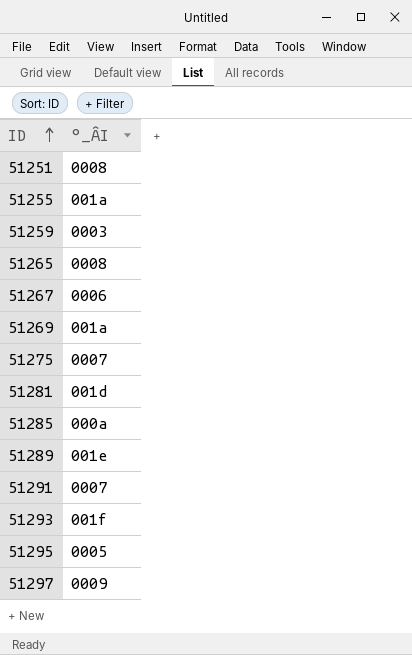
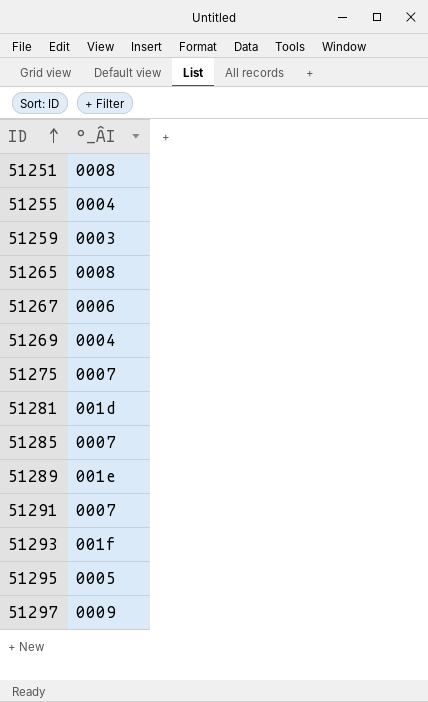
51255 | °_ÂI: 001a -> 0004
51269 | °_ÂI: 001a -> 0004
51285 | °_ÂI: 000a -> 0007

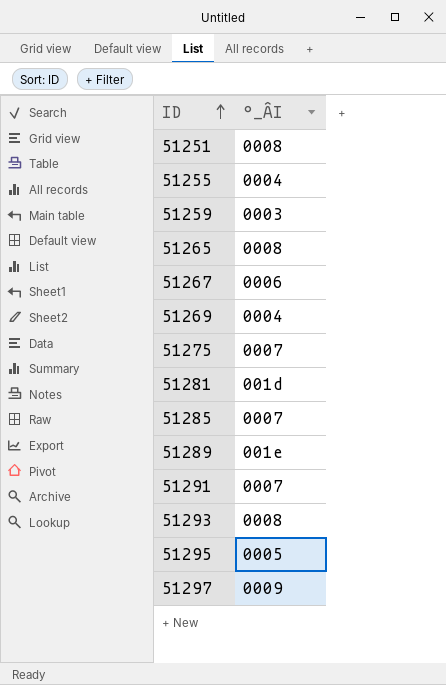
51293 | °_ÂI: 001f -> 0008

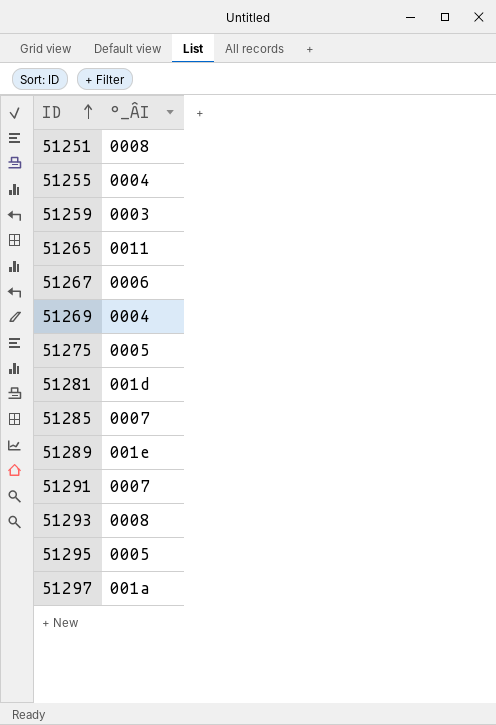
51265 | °_ÂI: 0008 -> 0011
51275 | °_ÂI: 0007 -> 0005
51297 | °_ÂI: 0009 -> 001a

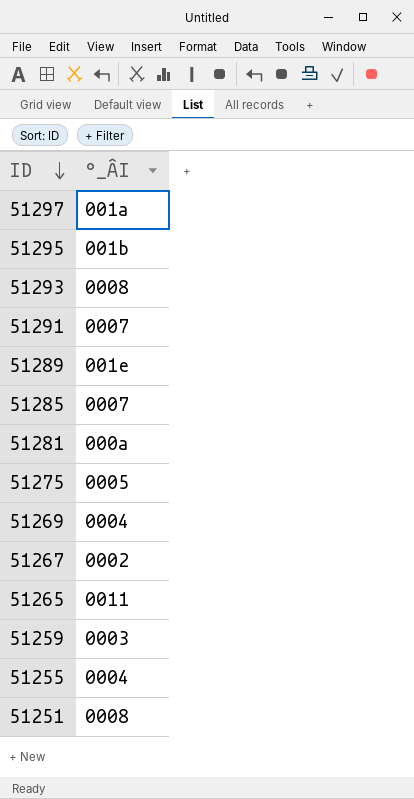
row order: ID ascending -> ID descending
51295 | °_ÂI: 0005 -> 001b
51281 | °_ÂI: 001d -> 000a
51267 | °_ÂI: 0006 -> 0002

